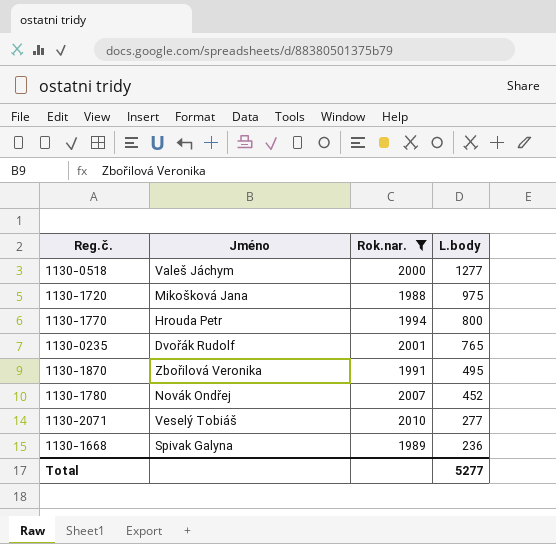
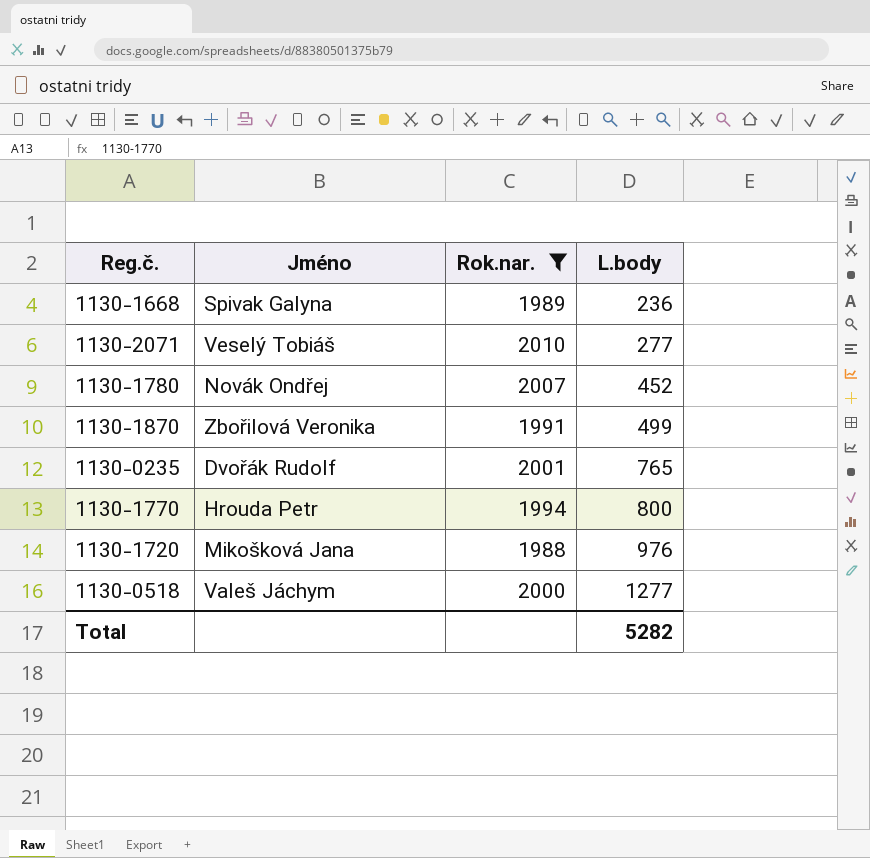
row order: L.body descending -> L.body ascending
1130-1870 | L.body: 495 -> 499
1130-1720 | L.body: 975 -> 976
Total | L.body: 5277 -> 5282

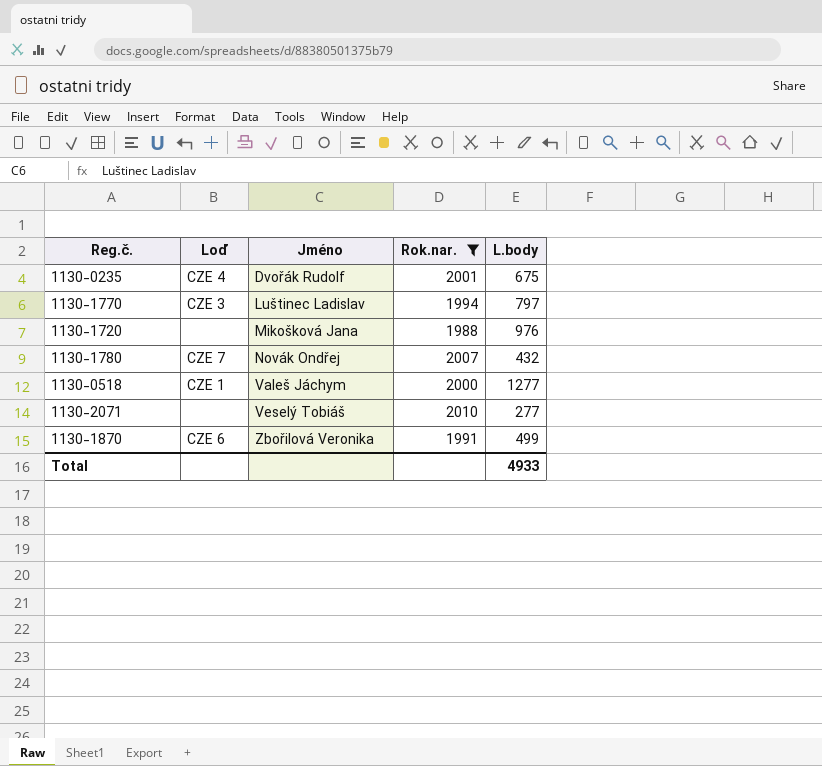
row order: L.body ascending -> Jméno ascending
column Loď | position: none -> 2
row 1130-1668: Spivak Galyna | 1989 | 236 -> none
1130-0235 | L.body: 765 -> 675
1130-1770 | Jméno: Hrouda Petr -> Luštinec Ladislav
1130-1770 | L.body: 800 -> 797
1130-1780 | L.body: 452 -> 432
Total | L.body: 5282 -> 4933

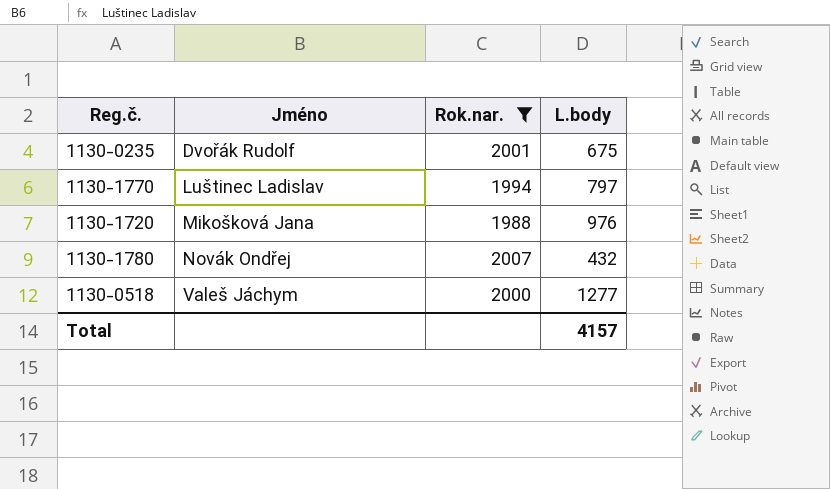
column Loď | position: 2 -> none
row 1130-2071: none | Veselý Tobiáš | 2010 | 277 -> none
row 1130-1870: CZE 6 | Zbořilová Veronika | 1991 | 499 -> none
Total | L.body: 4933 -> 4157

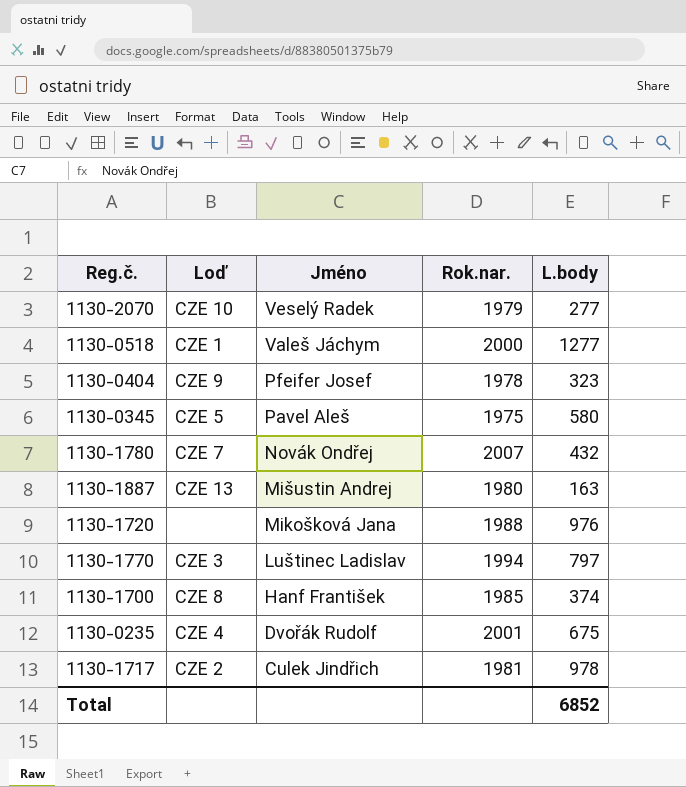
filter: Rok.nar. >= 1988 -> none
row order: Jméno ascending -> Jméno descending
column Loď | position: none -> 2
Total | L.body: 4157 -> 6852

